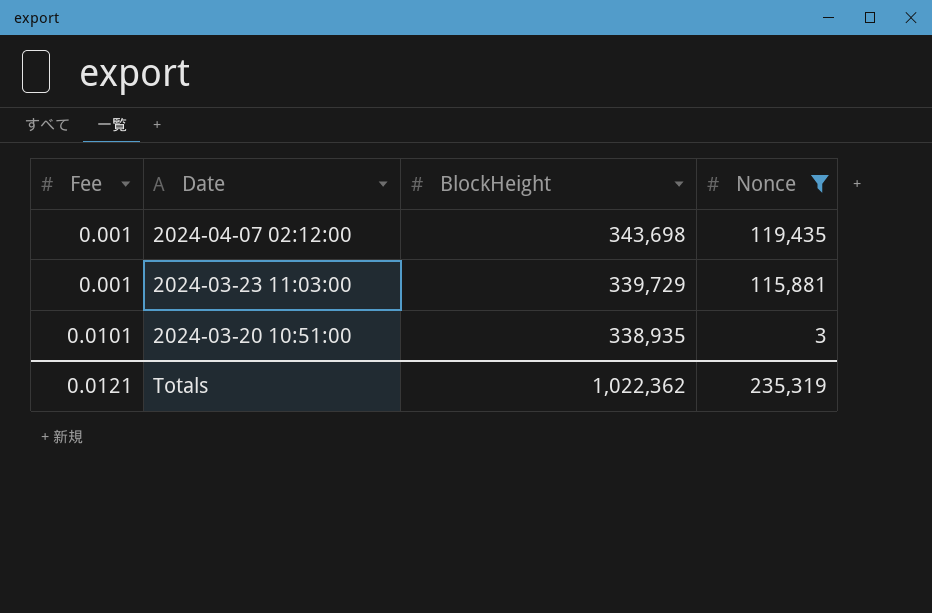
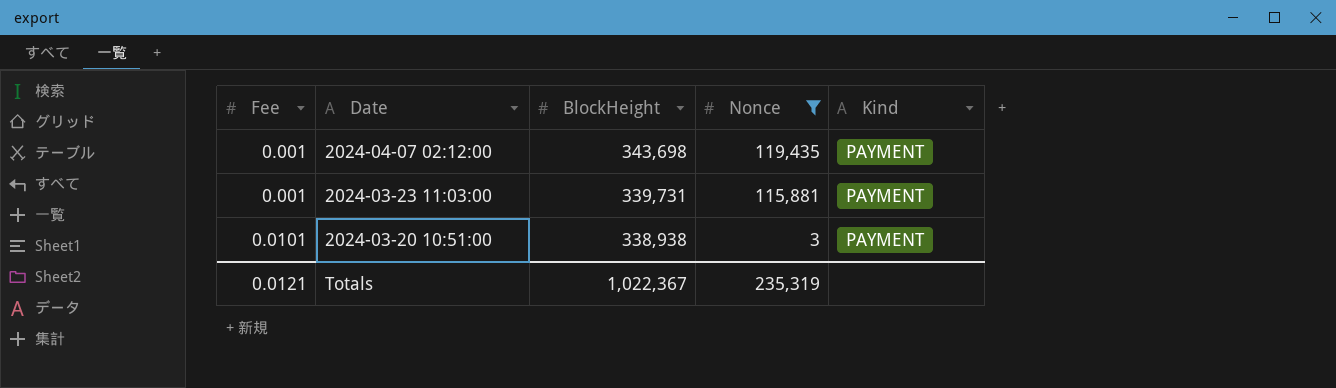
column Kind | position: none -> 5
2024-03-23 11:03:00 | BlockHeight: 339,729 -> 339,731
2024-03-20 10:51:00 | BlockHeight: 338,935 -> 338,938
Totals | BlockHeight: 1,022,362 -> 1,022,367

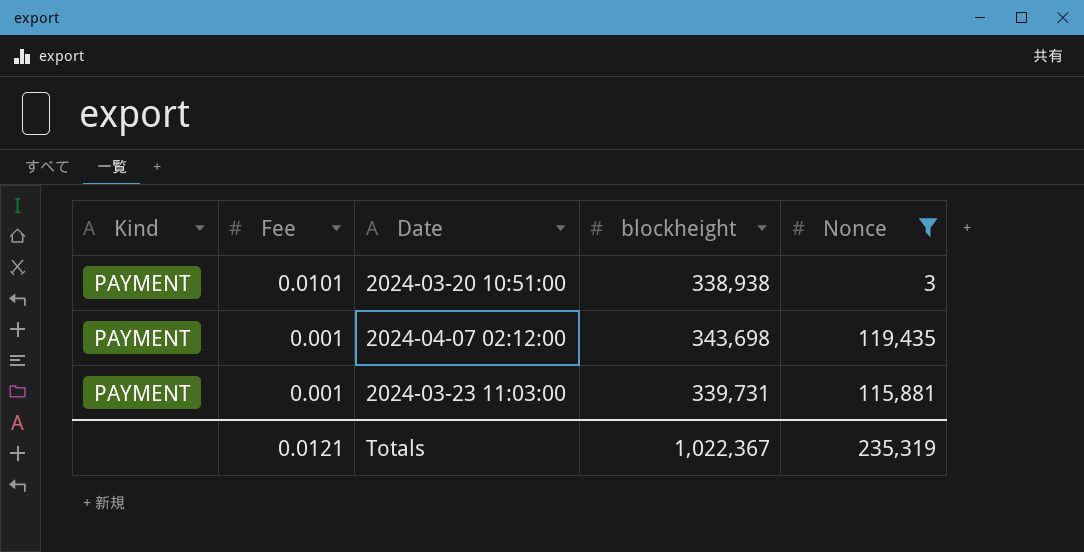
row order: Fee ascending -> Fee descending
column Kind | position: 5 -> 1
column name: BlockHeight -> blockheight

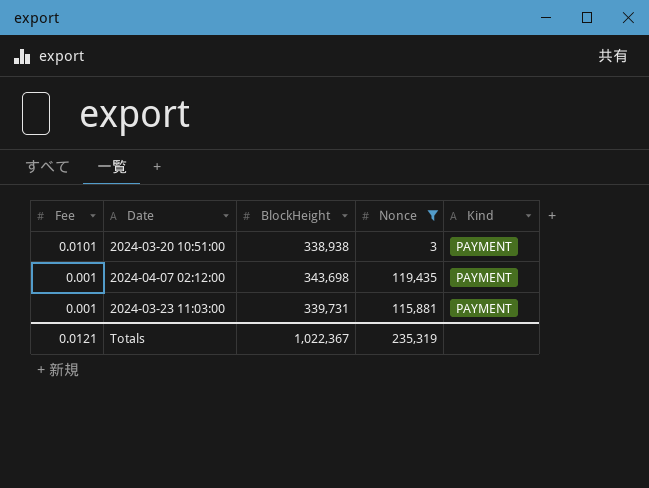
column name: blockheight -> BlockHeight
column Kind | position: 1 -> 5

